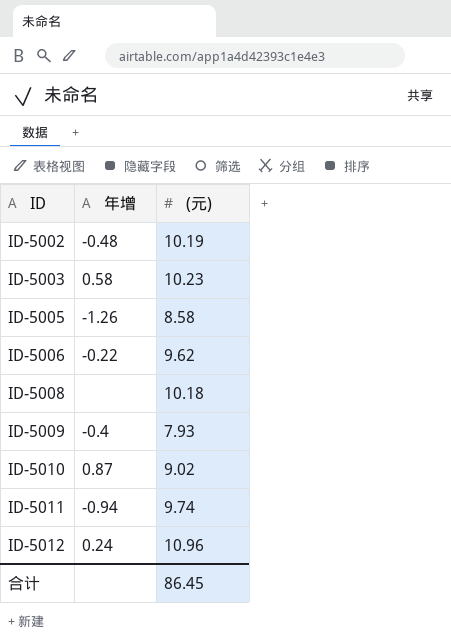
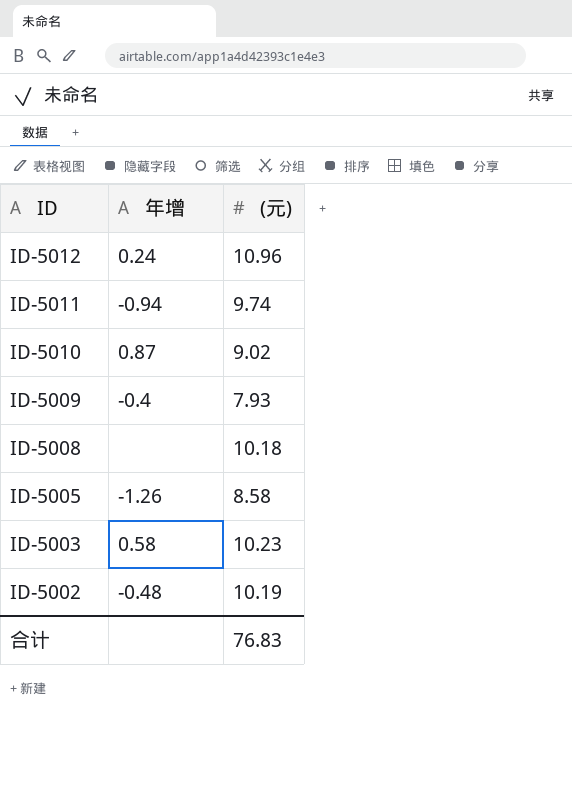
row order: ID ascending -> ID descending
row ID-5006: -0.22 | 9.62 -> none
合计 | (元): 86.45 -> 76.83

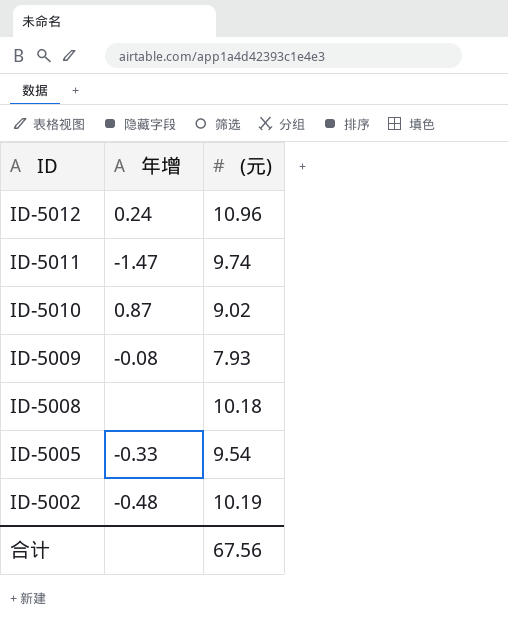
row ID-5003: 0.58 | 10.23 -> none
ID-5011 | 年增: -0.94 -> -1.47
ID-5009 | 年增: -0.4 -> -0.08
ID-5005 | 年增: -1.26 -> -0.33
ID-5005 | (元): 8.58 -> 9.54
合计 | (元): 76.83 -> 67.56

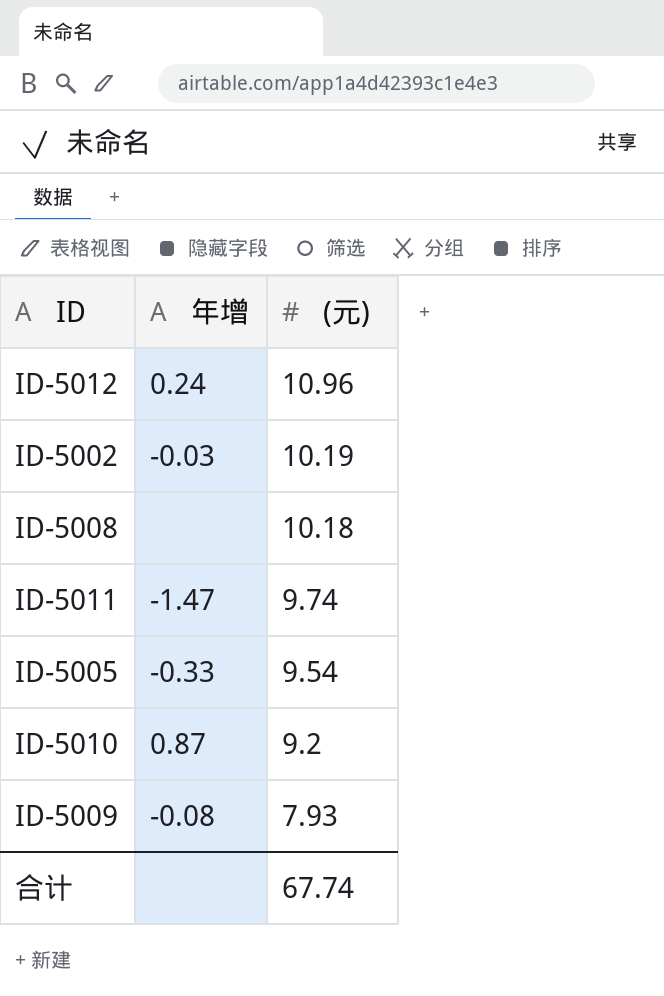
row order: ID descending -> (元) descending
ID-5002 | 年增: -0.48 -> -0.03
ID-5010 | (元): 9.02 -> 9.2
合计 | (元): 67.56 -> 67.74

